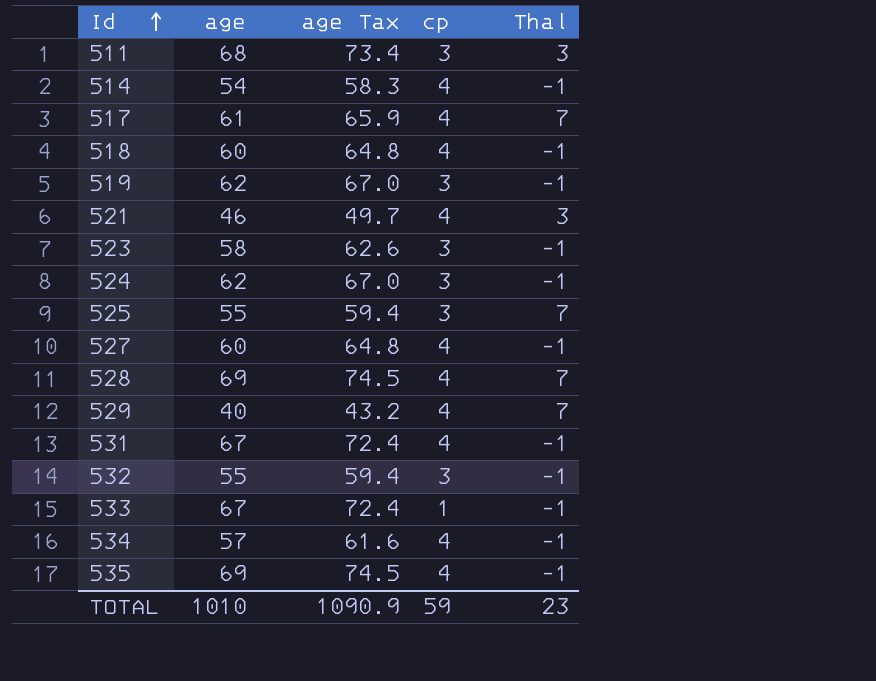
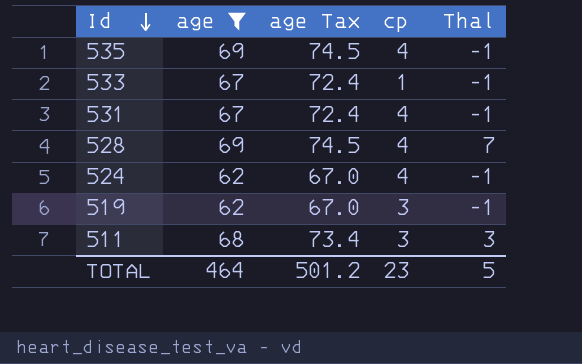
filter: none -> age >= 62
row order: Id ascending -> Id descending
524 | cp: 3 -> 4
TOTAL | age: 1010 -> 464
TOTAL | age Tax: 1090.9 -> 501.2
TOTAL | cp: 59 -> 23
TOTAL | Thal: 23 -> 5

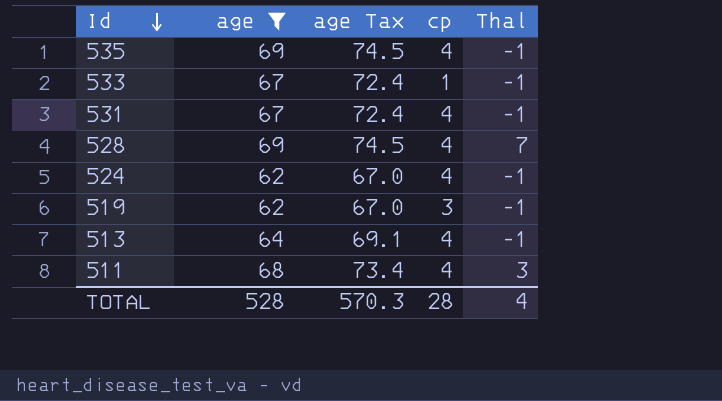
row 513: none -> 64 | 69.1 | 4 | -1
511 | cp: 3 -> 4
TOTAL | age: 464 -> 528
TOTAL | age Tax: 501.2 -> 570.3
TOTAL | cp: 23 -> 28
TOTAL | Thal: 5 -> 4

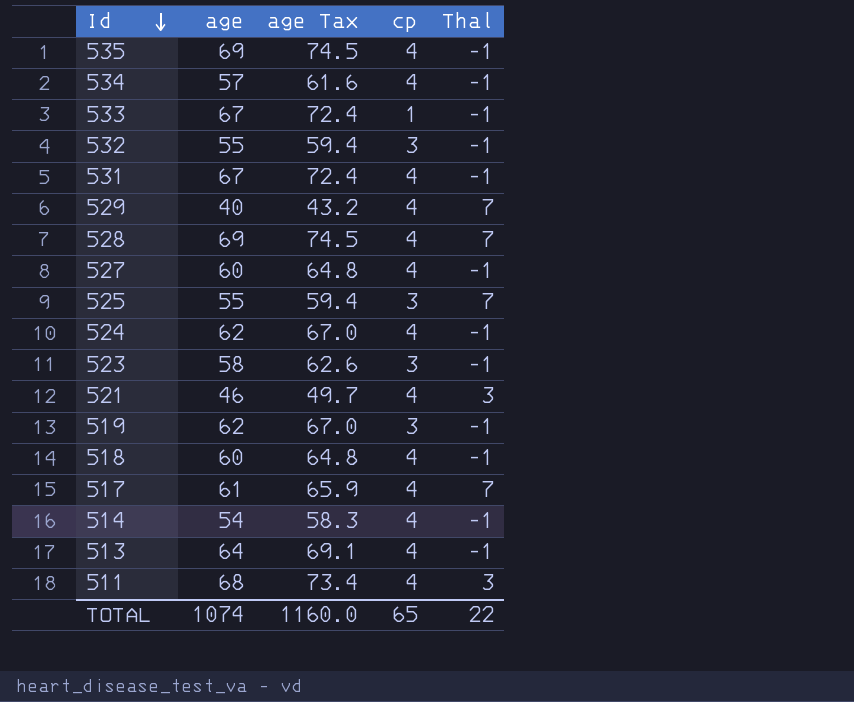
filter: age >= 62 -> none
TOTAL | age: 528 -> 1074
TOTAL | age Tax: 570.3 -> 1160.0
TOTAL | cp: 28 -> 65
TOTAL | Thal: 4 -> 22

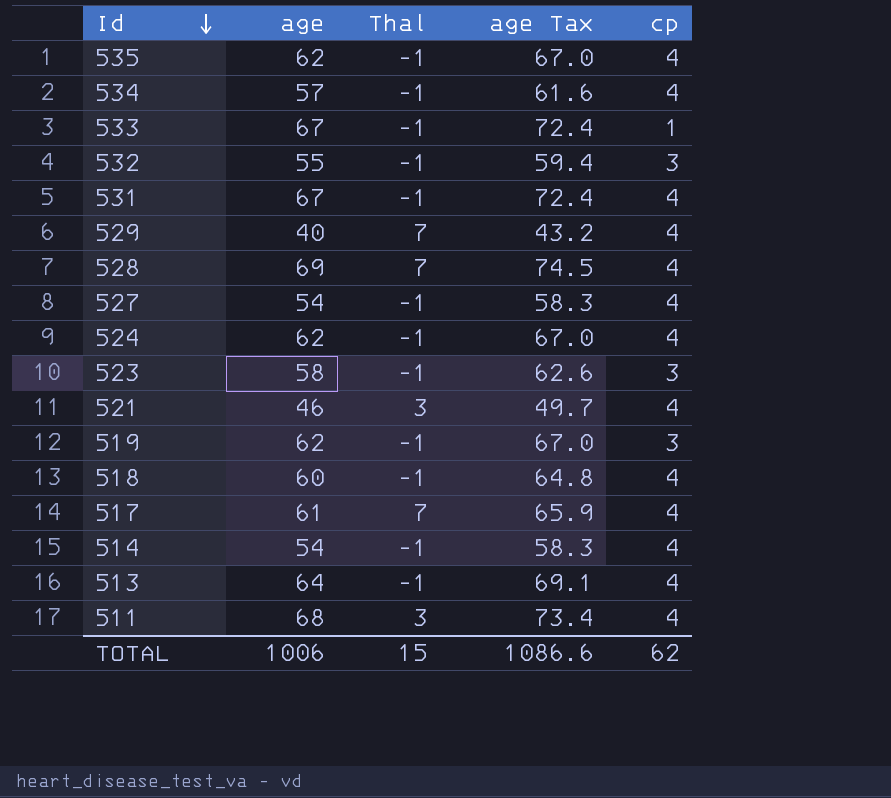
column Thal | position: 5 -> 3
row 525: 55 | 59.4 | 3 | 7 -> none
535 | age: 69 -> 62
535 | age Tax: 74.5 -> 67.0
527 | age: 60 -> 54
527 | age Tax: 64.8 -> 58.3
TOTAL | age: 1074 -> 1006
TOTAL | Thal: 22 -> 15
TOTAL | age Tax: 1160.0 -> 1086.6
TOTAL | cp: 65 -> 62

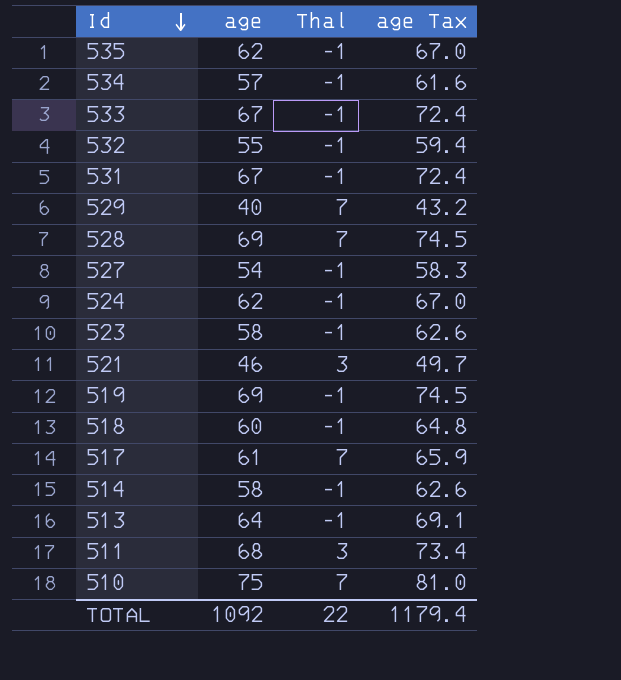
column cp | position: 5 -> none
519 | age: 62 -> 69
519 | age Tax: 67.0 -> 74.5
514 | age: 54 -> 58
514 | age Tax: 58.3 -> 62.6
row 510: none -> 75 | 7 | 81.0
TOTAL | age: 1006 -> 1092
TOTAL | Thal: 15 -> 22
TOTAL | age Tax: 1086.6 -> 1179.4

